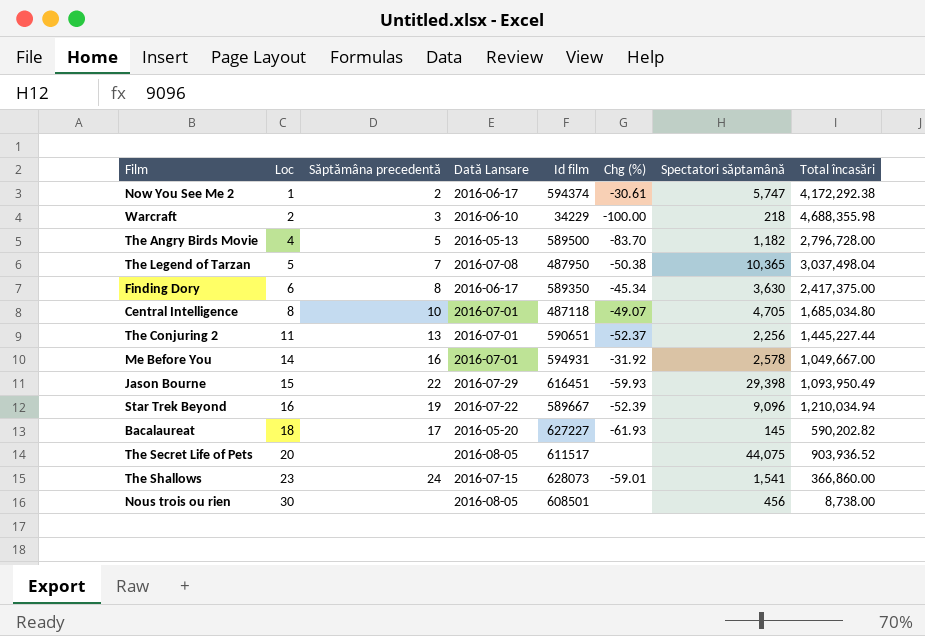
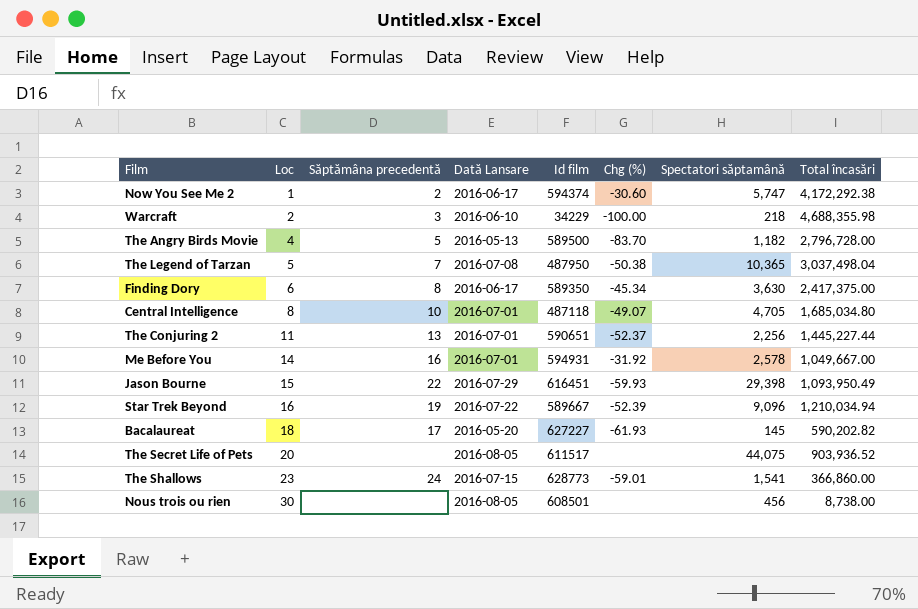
Now You See Me 2 | Chg (%): -30.61 -> -30.60
The Shallows | Id film: 628073 -> 628773

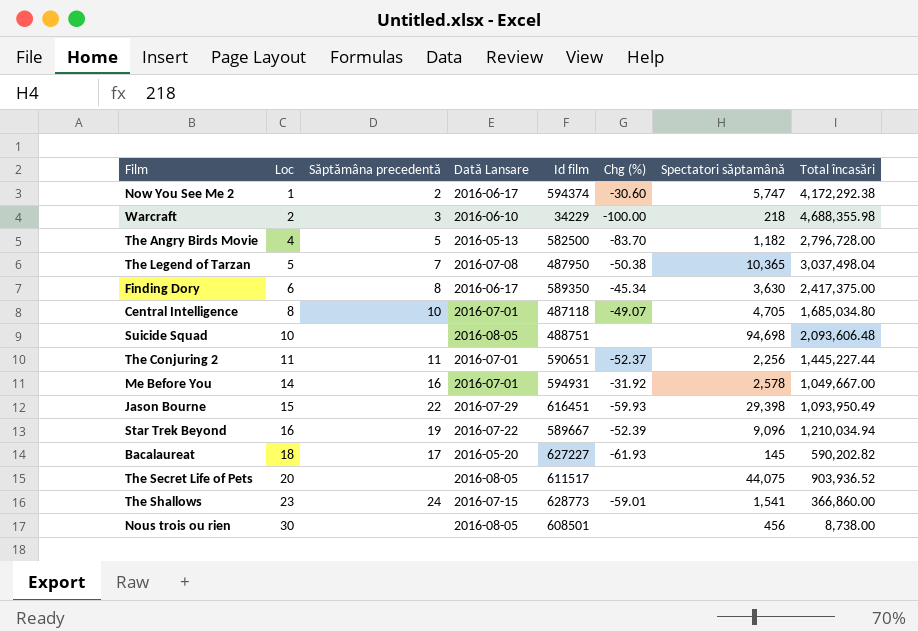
The Angry Birds Movie | Id film: 589500 -> 582500
row Suicide Squad: none -> 10 | none | 2016-08-05 | 488751 | none | 94,698 | 2,093,606.48
The Conjuring 2 | Săptămâna precedentă: 13 -> 11

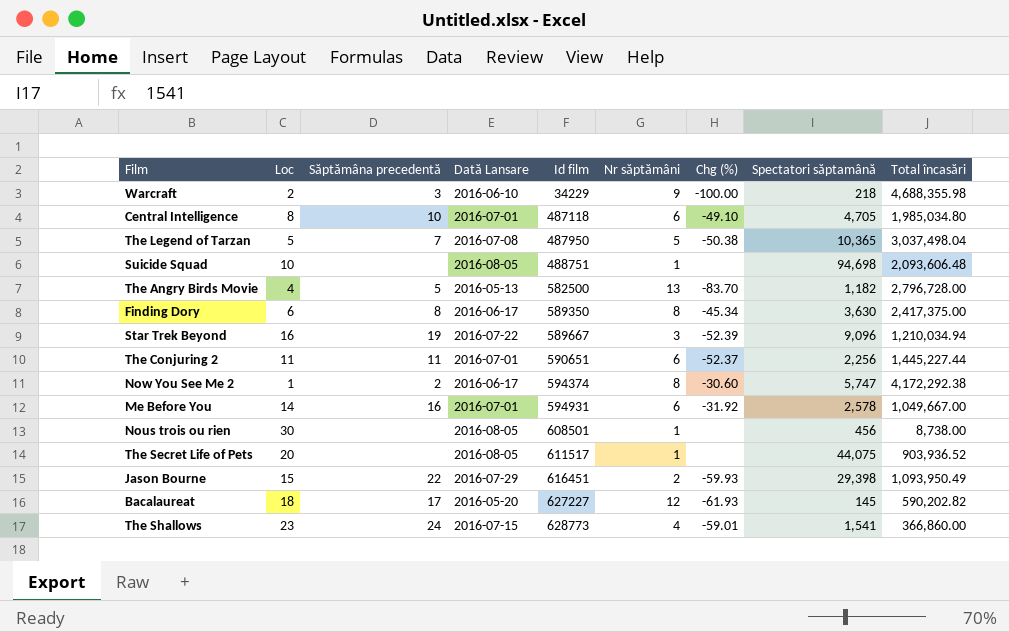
row order: Loc ascending -> Id film ascending
column Nr săptămâni | position: none -> 6
Central Intelligence | Chg (%): -49.07 -> -49.10
Central Intelligence | Total încasări: 1,685,034.80 -> 1,985,034.80

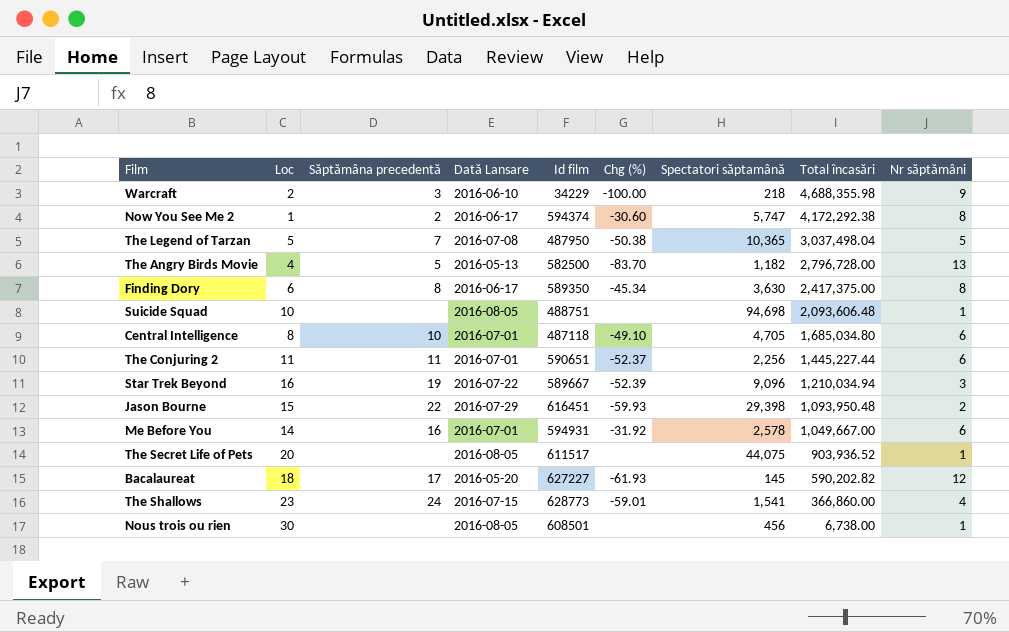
row order: Id film ascending -> Total încasări descending
column Nr săptămâni | position: 6 -> 9
Central Intelligence | Total încasări: 1,985,034.80 -> 1,685,034.80
Jason Bourne | Total încasări: 1,093,950.49 -> 1,093,950.48
Nous trois ou rien | Total încasări: 8,738.00 -> 6,738.00

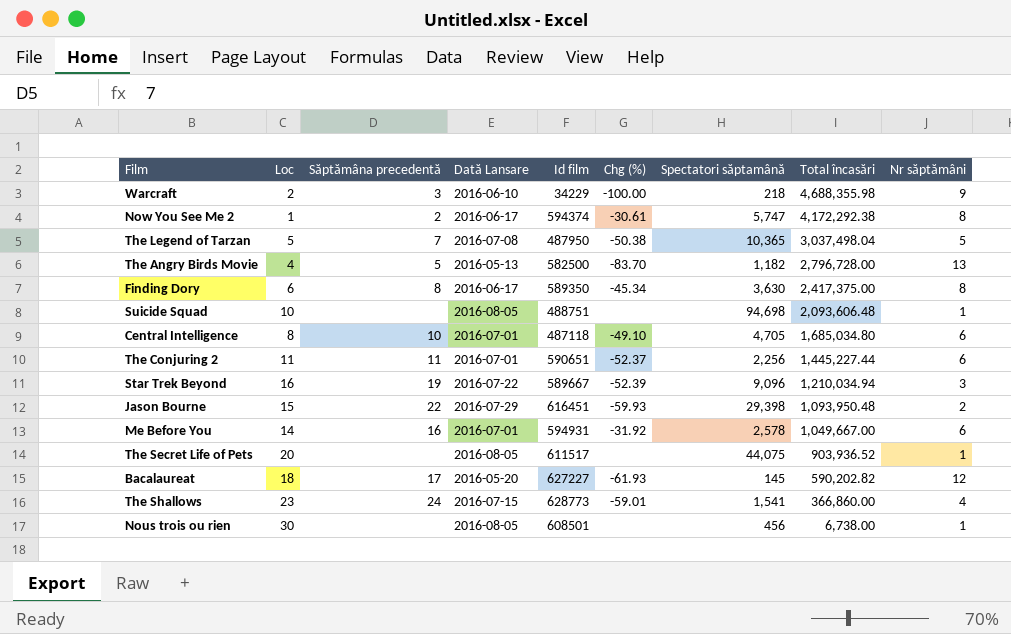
Now You See Me 2 | Chg (%): -30.60 -> -30.61

